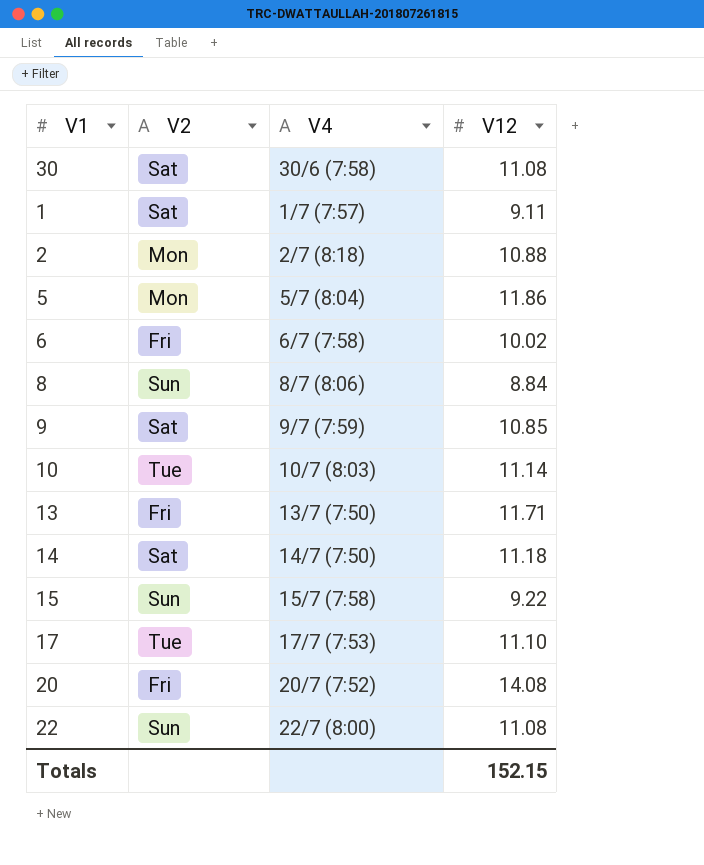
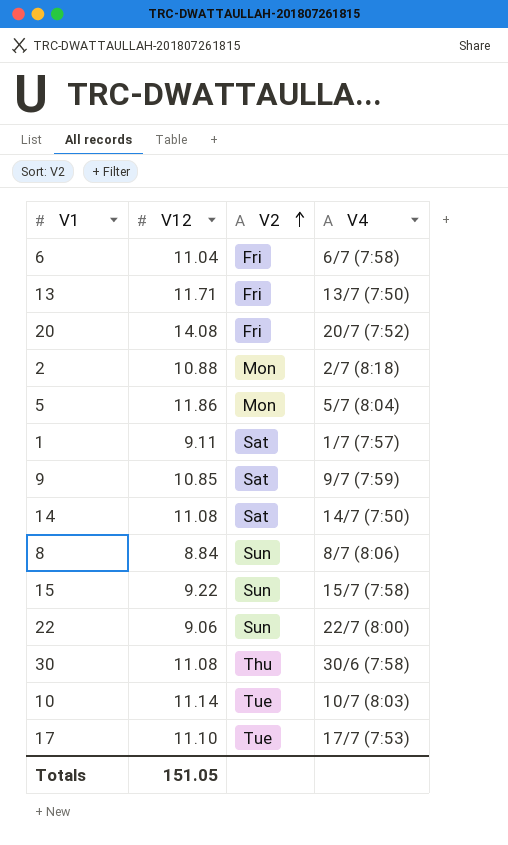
row order: none -> V2 ascending
column V12 | position: 4 -> 2
6 | V12: 10.02 -> 11.04
14 | V12: 11.18 -> 11.08
22 | V12: 11.08 -> 9.06
30 | V2: Sat -> Thu
Totals | V12: 152.15 -> 151.05

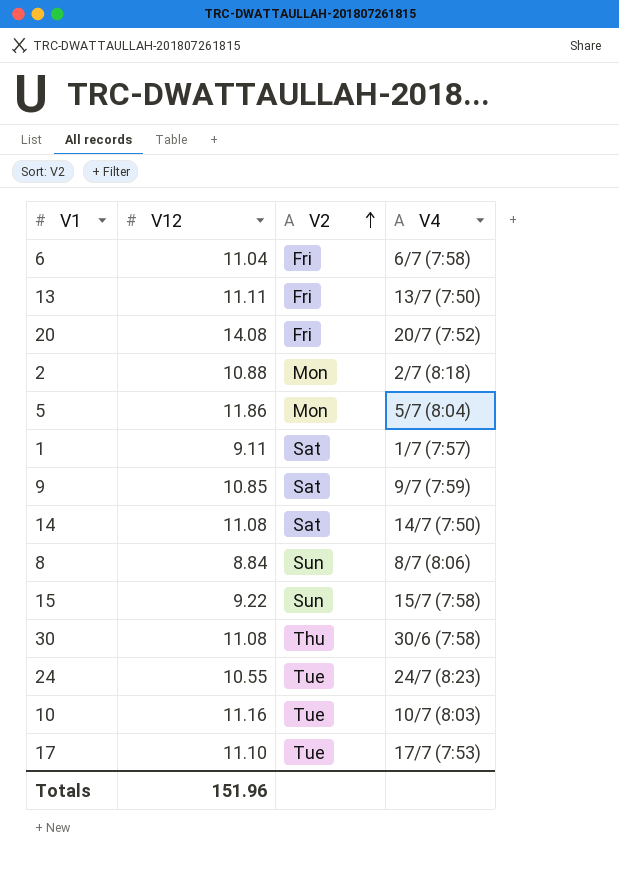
row 22: 9.06 | Sun | 22/7 (8:00) -> none
13 | V12: 11.71 -> 11.11
row 24: none -> 10.55 | Tue | 24/7 (8:23)
10 | V12: 11.14 -> 11.16
Totals | V12: 151.05 -> 151.96

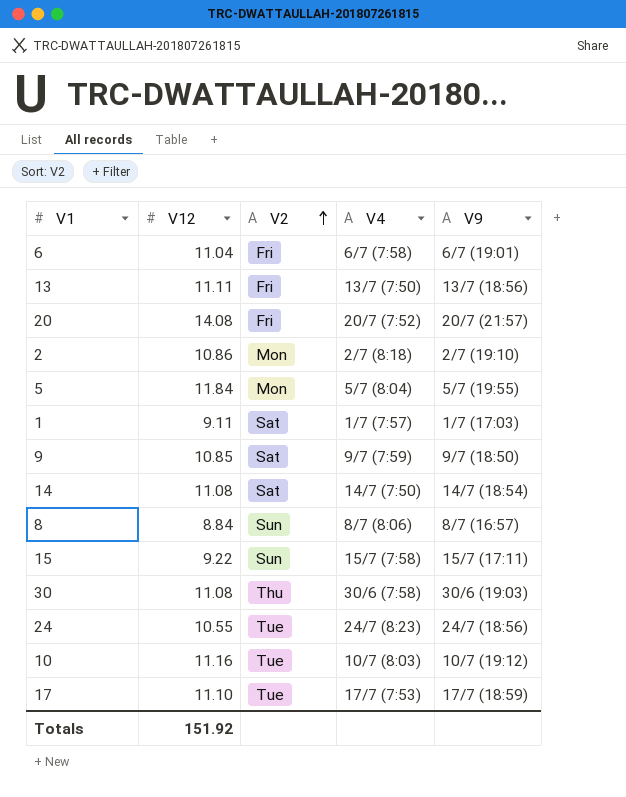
column V9 | position: none -> 5
2 | V12: 10.88 -> 10.86
5 | V12: 11.86 -> 11.84
Totals | V12: 151.96 -> 151.92

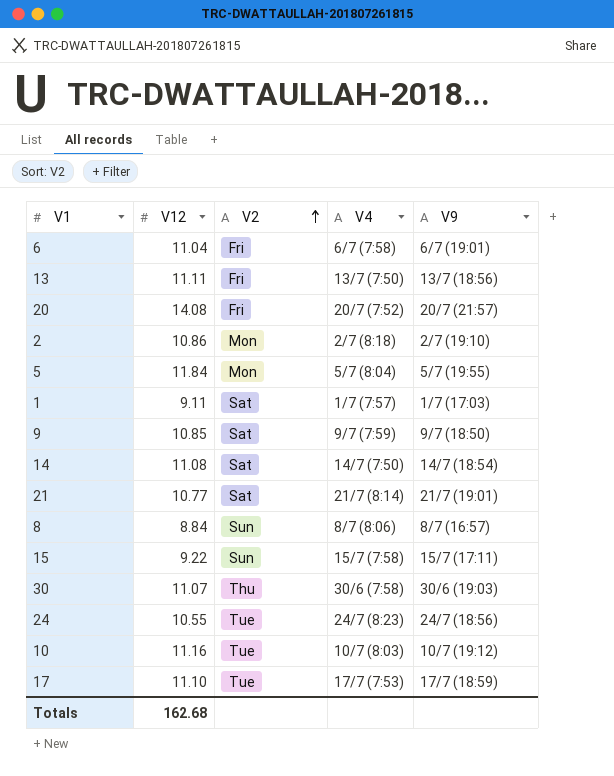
row 21: none -> 10.77 | Sat | 21/7 (8:14) | 21/7 (19:01)
30 | V12: 11.08 -> 11.07
Totals | V12: 151.92 -> 162.68

